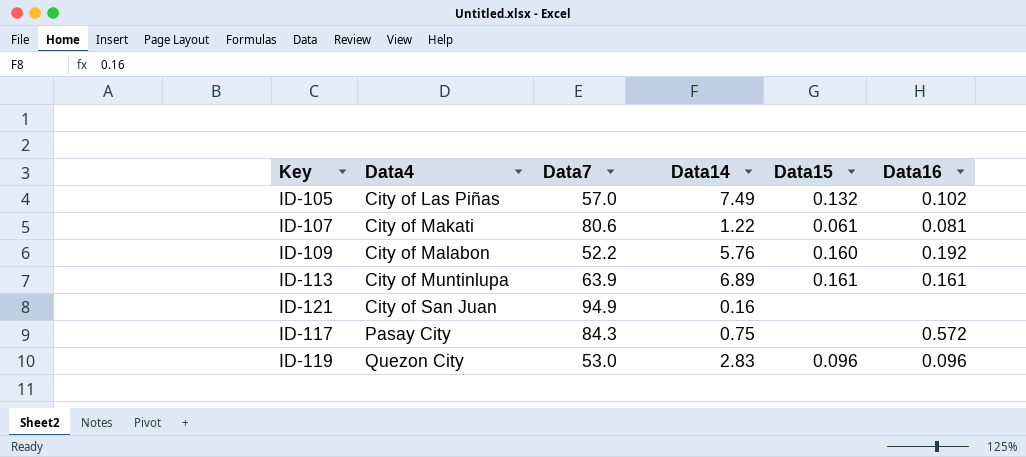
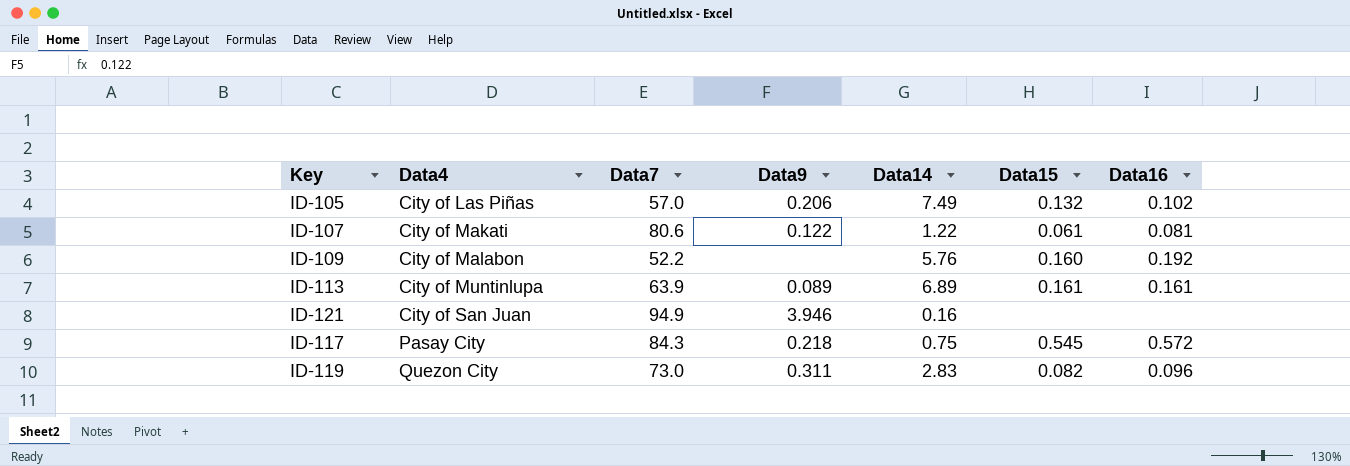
column Data9 | position: none -> 4
ID-117 | Data15: none -> 0.545
ID-119 | Data7: 53.0 -> 73.0
ID-119 | Data15: 0.096 -> 0.082

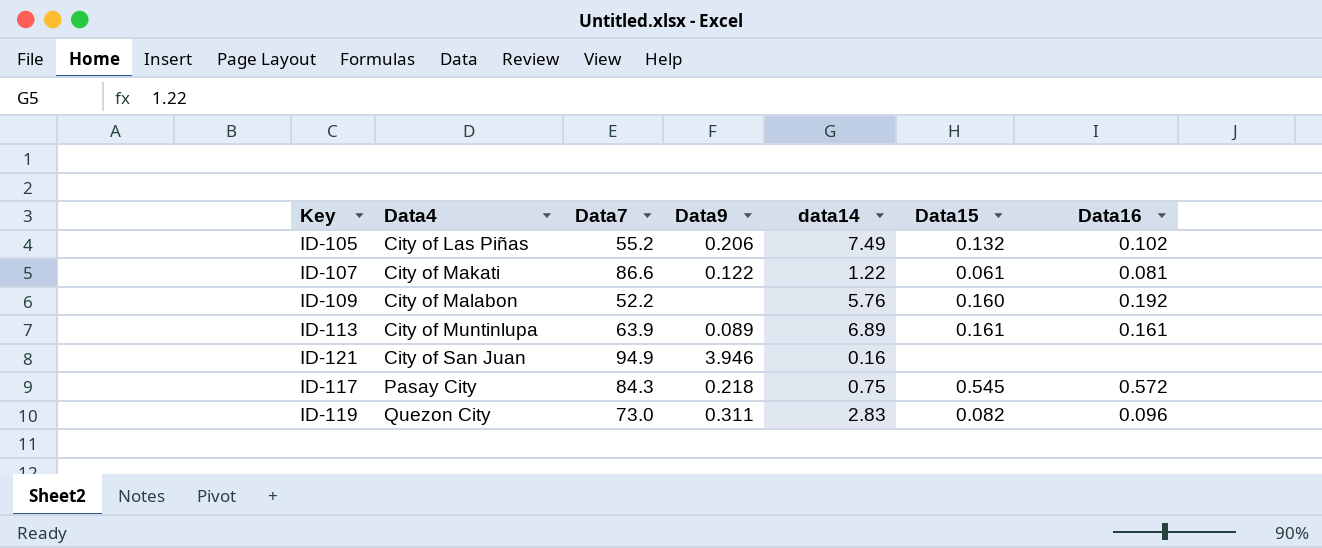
column name: Data14 -> data14
ID-105 | Data7: 57.0 -> 55.2
ID-107 | Data7: 80.6 -> 86.6

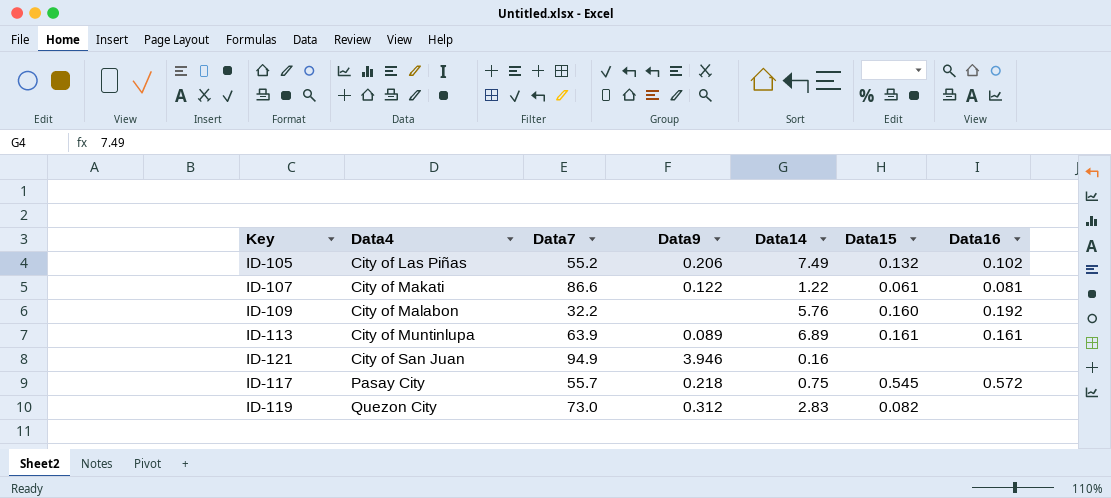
column name: data14 -> Data14
ID-109 | Data7: 52.2 -> 32.2
ID-117 | Data7: 84.3 -> 55.7
ID-119 | Data9: 0.311 -> 0.312
ID-119 | Data16: 0.096 -> none

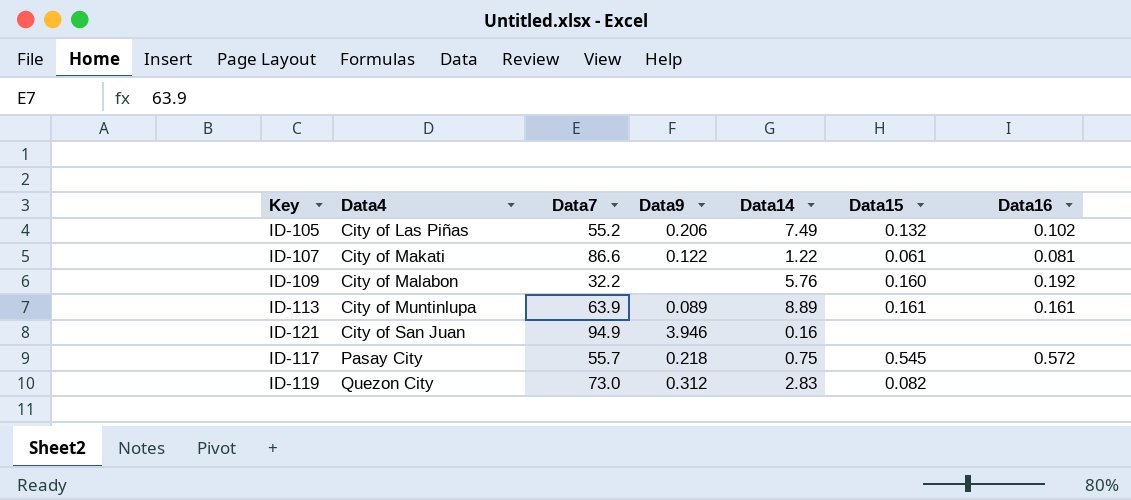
ID-113 | Data14: 6.89 -> 8.89

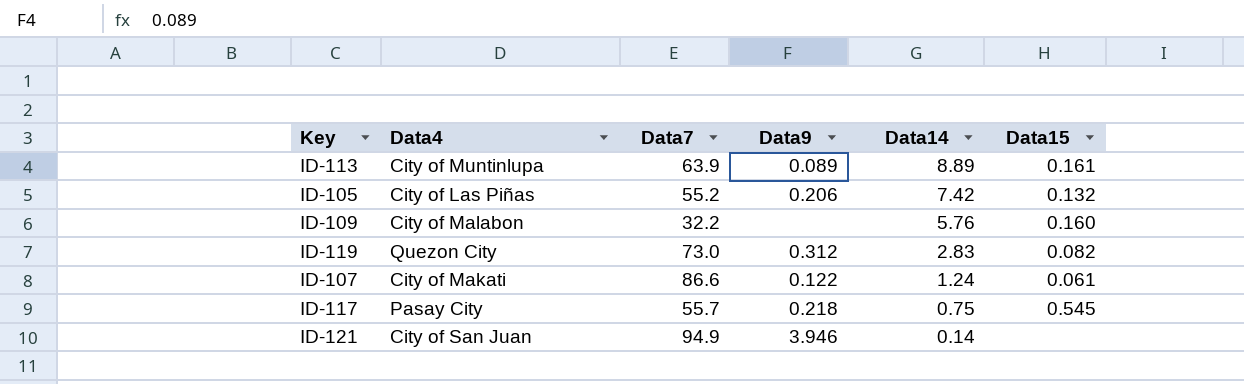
row order: Data4 ascending -> Data14 descending
column Data16 | position: 7 -> none
ID-105 | Data14: 7.49 -> 7.42
ID-107 | Data14: 1.22 -> 1.24
ID-121 | Data14: 0.16 -> 0.14

